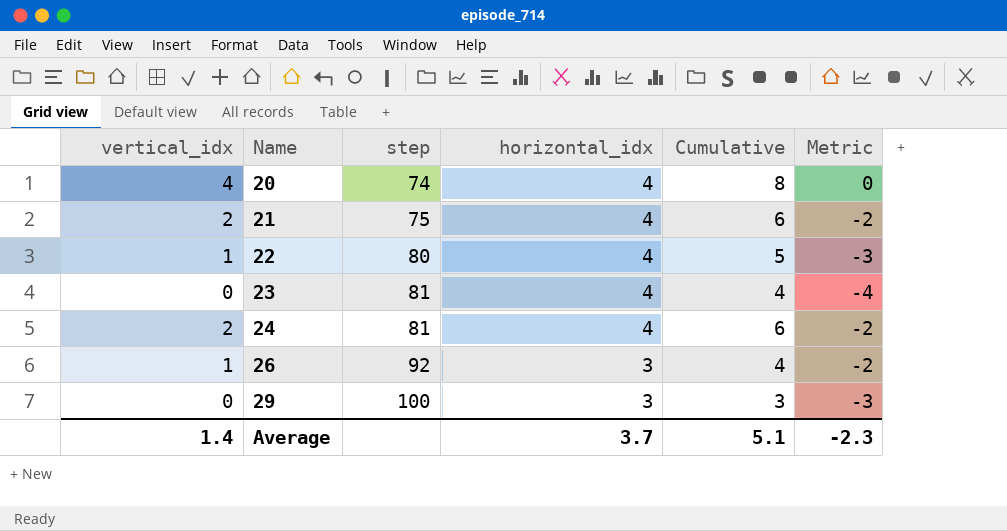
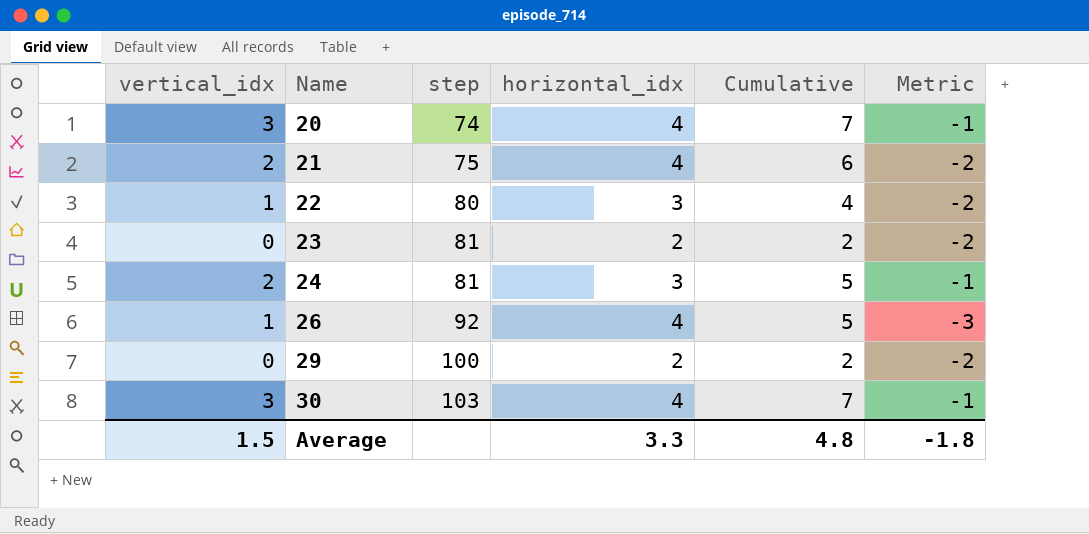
20 | vertical_idx: 4 -> 3
20 | Cumulative: 8 -> 7
20 | Metric: 0 -> -1
22 | horizontal_idx: 4 -> 3
22 | Cumulative: 5 -> 4
22 | Metric: -3 -> -2
23 | horizontal_idx: 4 -> 2
23 | Cumulative: 4 -> 2
23 | Metric: -4 -> -2
24 | horizontal_idx: 4 -> 3
24 | Cumulative: 6 -> 5
24 | Metric: -2 -> -1
26 | horizontal_idx: 3 -> 4
26 | Cumulative: 4 -> 5
26 | Metric: -2 -> -3
29 | horizontal_idx: 3 -> 2
29 | Cumulative: 3 -> 2
29 | Metric: -3 -> -2
row 30: none -> 3 | 103 | 4 | 7 | -1
Average | vertical_idx: 1.4 -> 1.5
Average | horizontal_idx: 3.7 -> 3.3
Average | Cumulative: 5.1 -> 4.8
Average | Metric: -2.3 -> -1.8

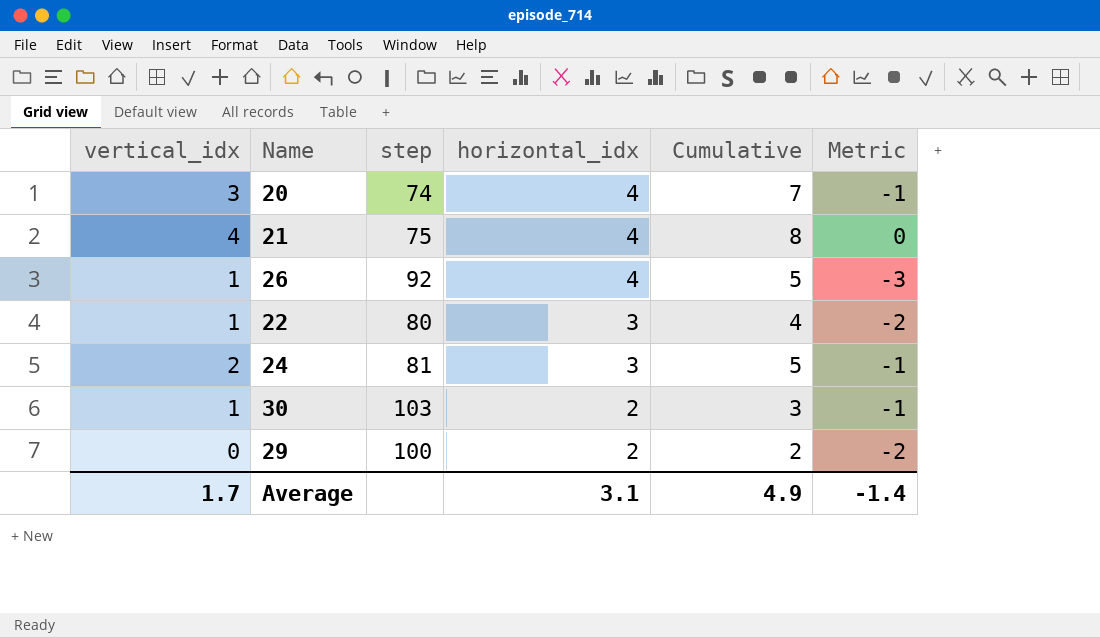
row order: Name ascending -> horizontal_idx descending
row 23: 0 | 81 | 2 | 2 | -2 -> none
21 | vertical_idx: 2 -> 4
21 | Cumulative: 6 -> 8
21 | Metric: -2 -> 0
30 | vertical_idx: 3 -> 1
30 | horizontal_idx: 4 -> 2
30 | Cumulative: 7 -> 3
Average | vertical_idx: 1.5 -> 1.7
Average | horizontal_idx: 3.3 -> 3.1
Average | Cumulative: 4.8 -> 4.9
Average | Metric: -1.8 -> -1.4

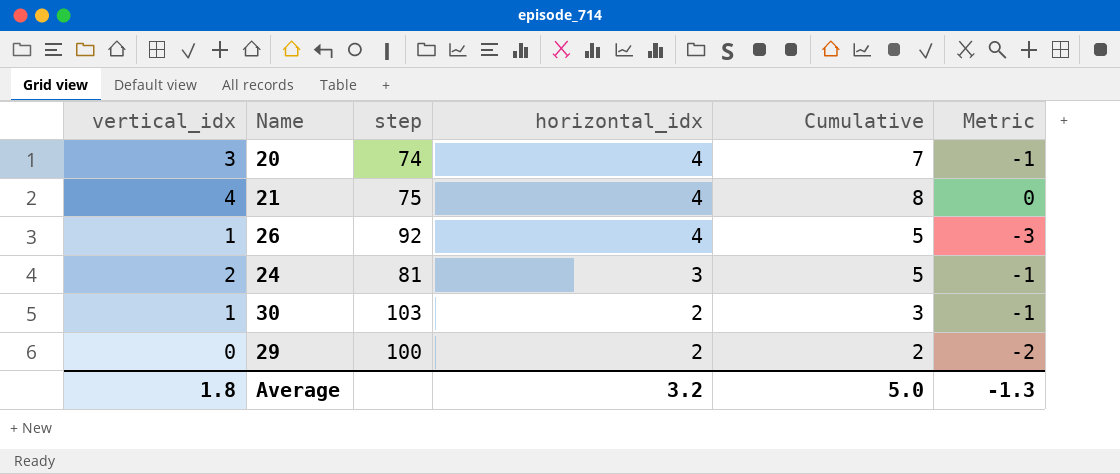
row 22: 1 | 80 | 3 | 4 | -2 -> none
Average | vertical_idx: 1.7 -> 1.8
Average | horizontal_idx: 3.1 -> 3.2
Average | Cumulative: 4.9 -> 5.0
Average | Metric: -1.4 -> -1.3

